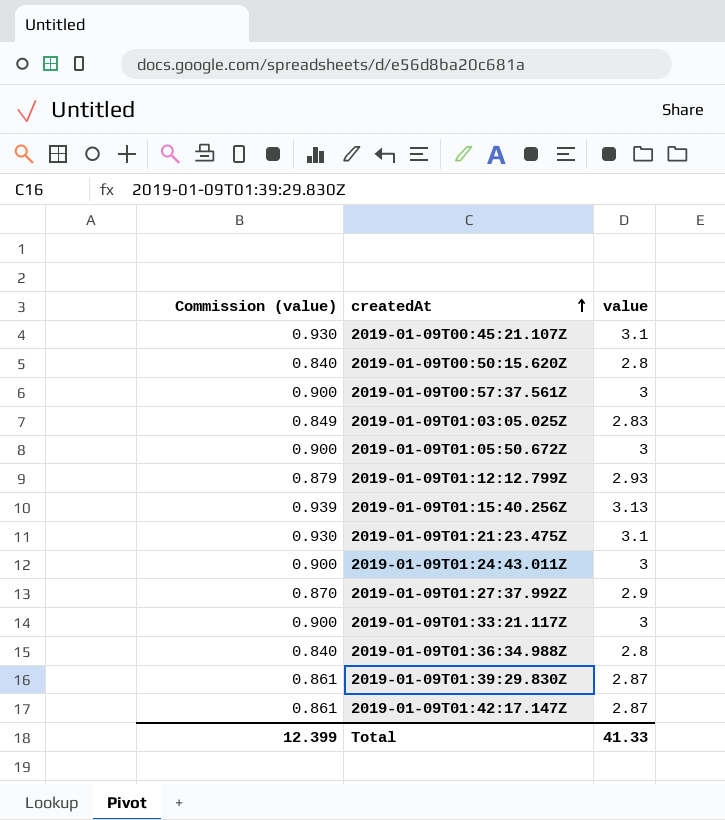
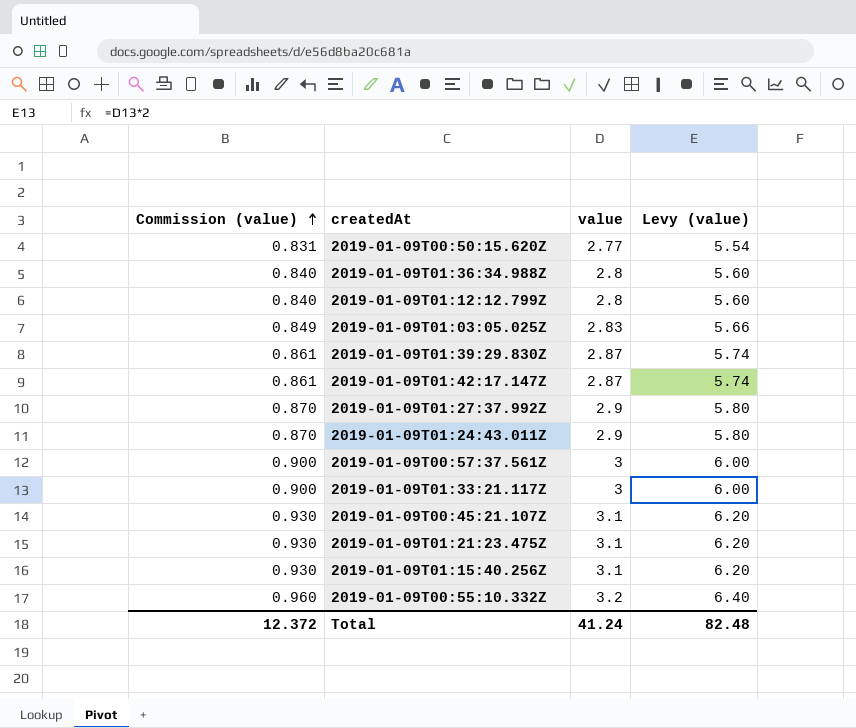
row order: createdAt ascending -> Commission (value) ascending
column Levy (value) | formula: none -> [value] * 2
row 2019-01-09T01:05:50.672Z: 0.900 | 3 -> none
2019-01-09T00:50:15.620Z | Commission (value): 0.840 -> 0.831
2019-01-09T00:50:15.620Z | value: 2.8 -> 2.77
2019-01-09T01:12:12.799Z | Commission (value): 0.879 -> 0.840
2019-01-09T01:12:12.799Z | value: 2.93 -> 2.8
2019-01-09T01:24:43.011Z | Commission (value): 0.900 -> 0.870
2019-01-09T01:24:43.011Z | value: 3 -> 2.9
2019-01-09T01:15:40.256Z | Commission (value): 0.939 -> 0.930
2019-01-09T01:15:40.256Z | value: 3.13 -> 3.1
row 2019-01-09T00:55:10.332Z: none -> 0.960 | 3.2 | 6.40
Total | Commission (value): 12.399 -> 12.372
Total | value: 41.33 -> 41.24

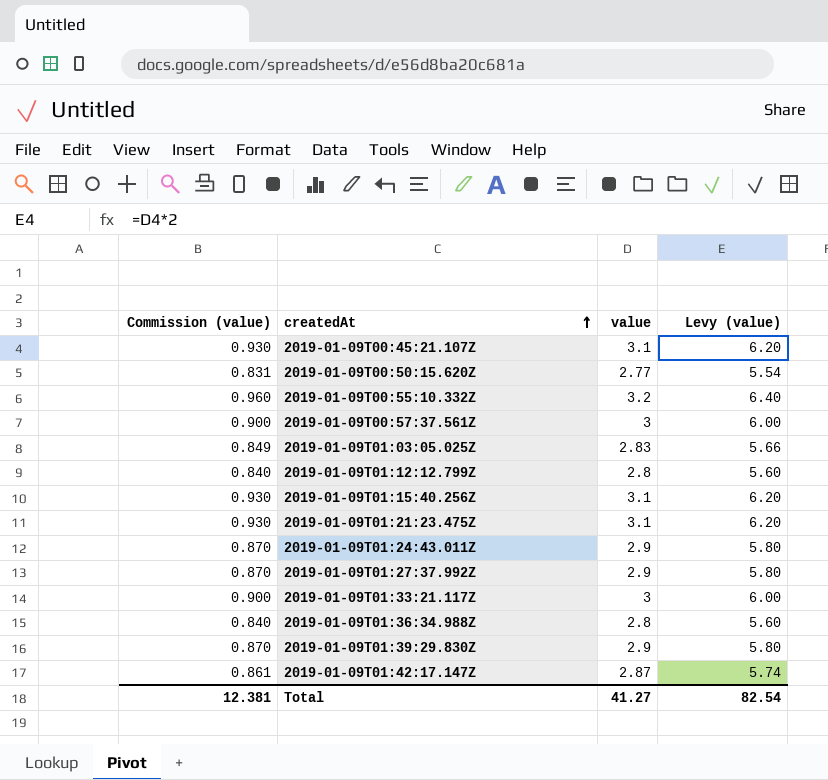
row order: Commission (value) ascending -> createdAt ascending
2019-01-09T01:39:29.830Z | Commission (value): 0.861 -> 0.870
2019-01-09T01:39:29.830Z | value: 2.87 -> 2.9
2019-01-09T01:39:29.830Z | Levy (value): 5.74 -> 5.80
Total | Commission (value): 12.372 -> 12.381
Total | value: 41.24 -> 41.27
Total | Levy (value): 82.48 -> 82.54

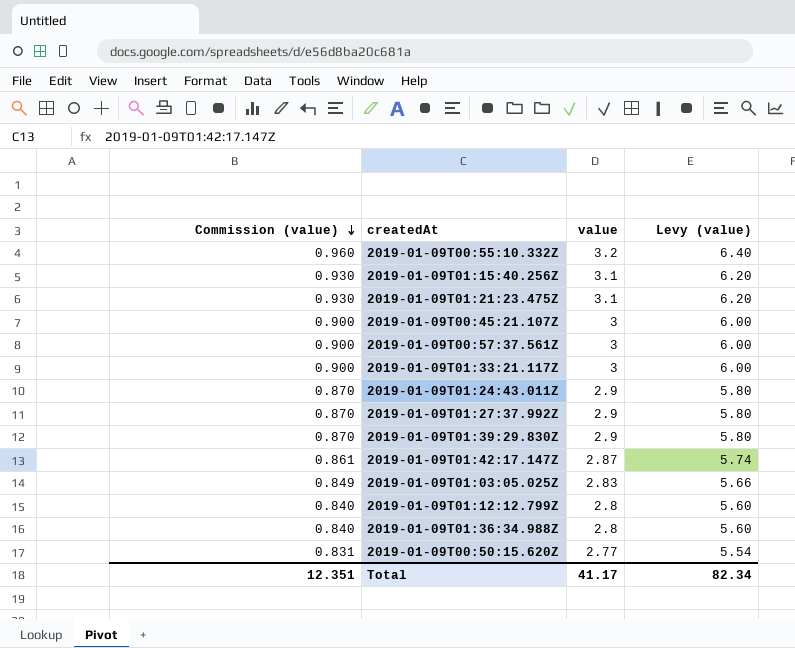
row order: createdAt ascending -> Commission (value) descending
2019-01-09T00:45:21.107Z | Commission (value): 0.930 -> 0.900
2019-01-09T00:45:21.107Z | value: 3.1 -> 3
2019-01-09T00:45:21.107Z | Levy (value): 6.20 -> 6.00
Total | Commission (value): 12.381 -> 12.351
Total | value: 41.27 -> 41.17
Total | Levy (value): 82.54 -> 82.34

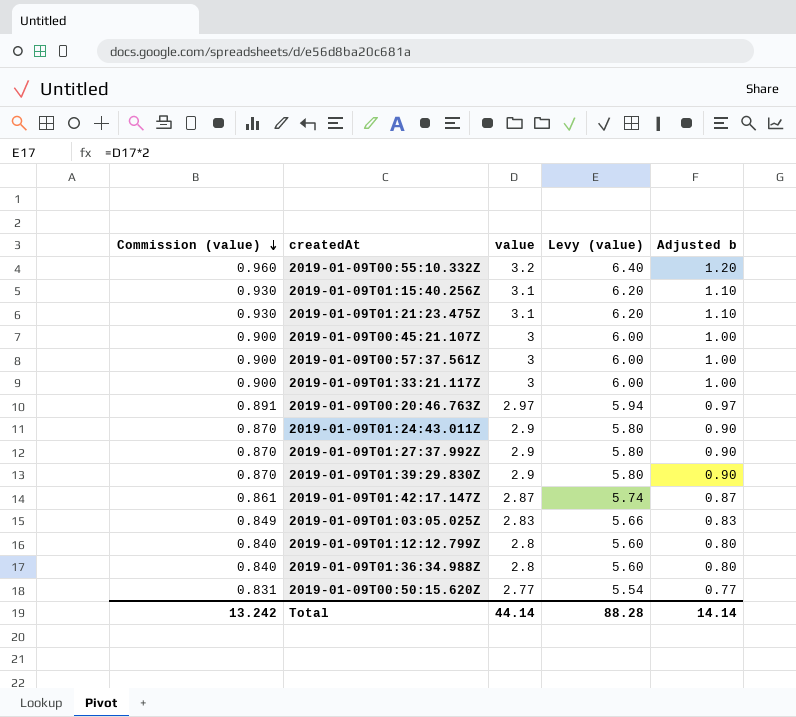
column Adjusted b | formula: none -> [value] - 2
row 2019-01-09T00:20:46.763Z: none -> 0.891 | 2.97 | 5.94 | 0.97
Total | Commission (value): 12.351 -> 13.242
Total | value: 41.17 -> 44.14
Total | Levy (value): 82.34 -> 88.28

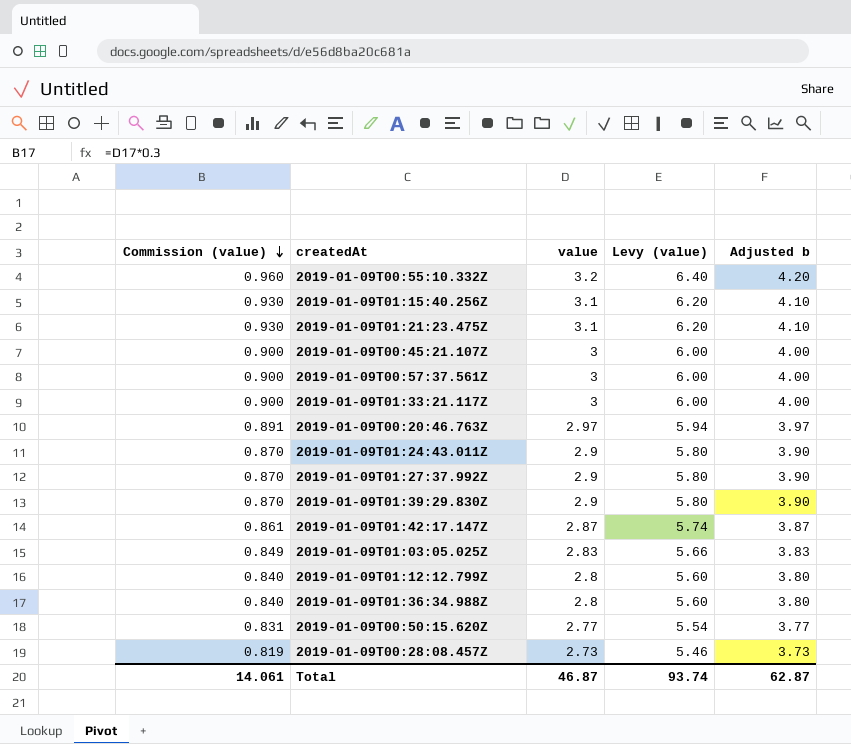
column Adjusted b | formula: [value] - 2 -> [value] + 1
row 2019-01-09T00:28:08.457Z: none -> 0.819 | 2.73 | 5.46 | 3.73
Total | Commission (value): 13.242 -> 14.061
Total | value: 44.14 -> 46.87
Total | Levy (value): 88.28 -> 93.74
Total | Adjusted b: 14.14 -> 62.87

